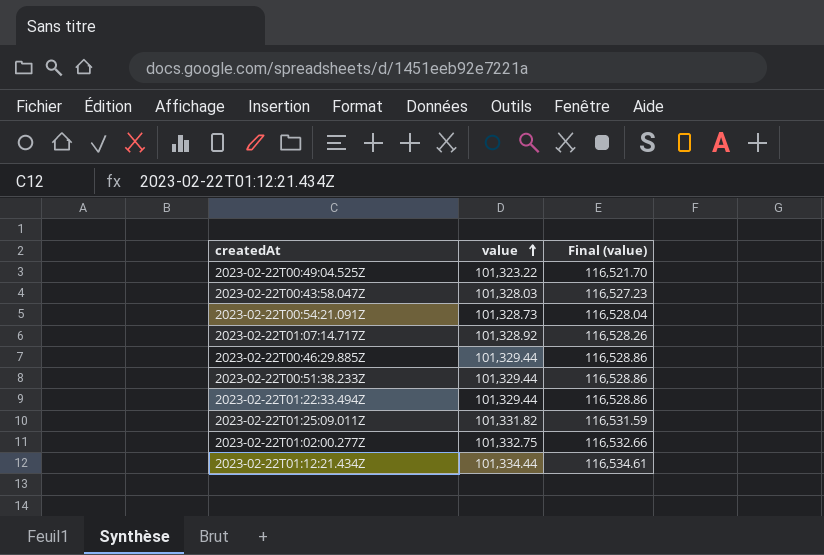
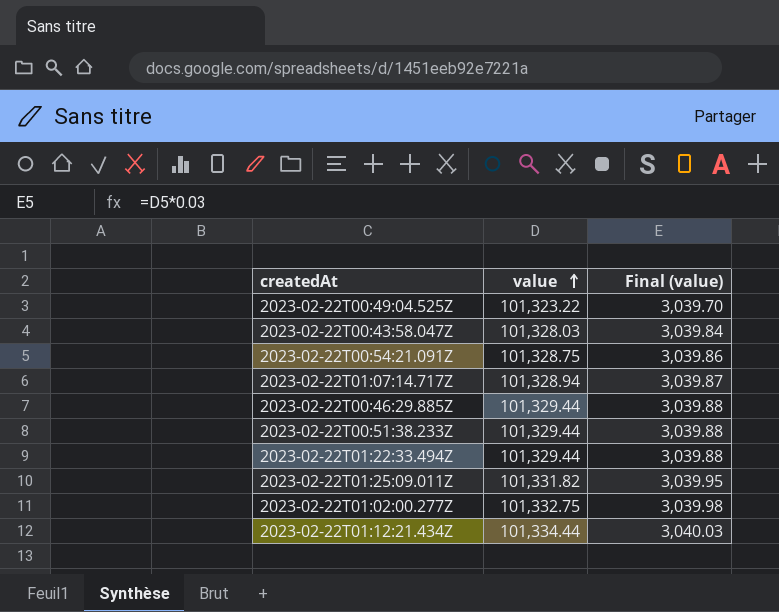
column Final (value) | formula: [value] * 1.15 -> [value] * 0.03
2023-02-22T00:54:21.091Z | value: 101,328.73 -> 101,328.75
2023-02-22T01:07:14.717Z | value: 101,328.92 -> 101,328.94

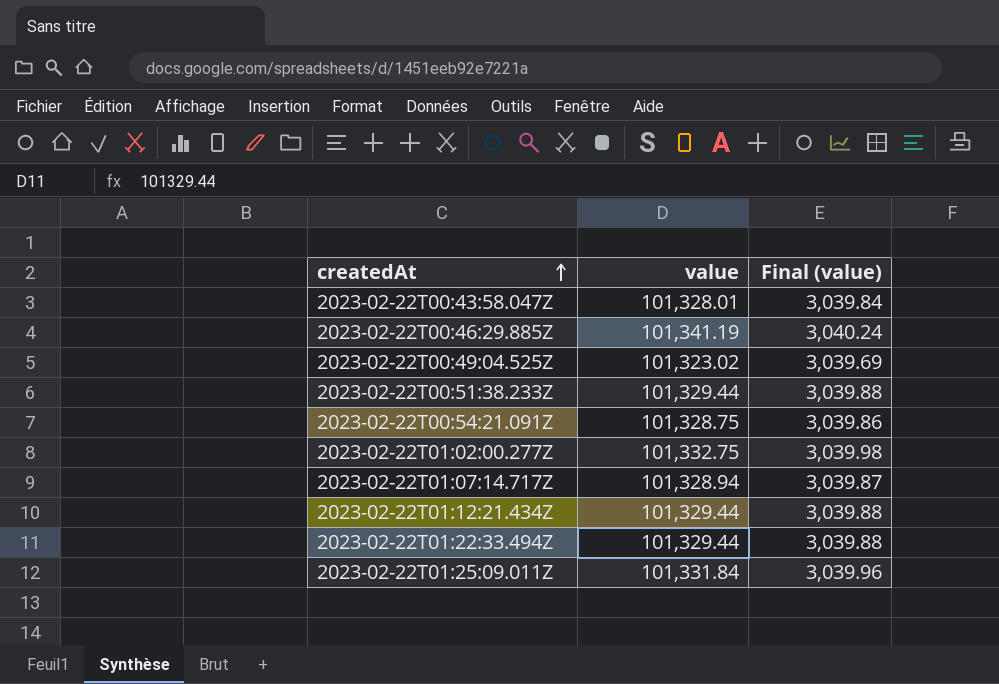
row order: value ascending -> createdAt ascending
2023-02-22T00:43:58.047Z | value: 101,328.03 -> 101,328.01
2023-02-22T00:46:29.885Z | value: 101,329.44 -> 101,341.19
2023-02-22T00:46:29.885Z | Final (value): 3,039.88 -> 3,040.24
2023-02-22T00:49:04.525Z | value: 101,323.22 -> 101,323.02
2023-02-22T00:49:04.525Z | Final (value): 3,039.70 -> 3,039.69
2023-02-22T01:12:21.434Z | value: 101,334.44 -> 101,329.44
2023-02-22T01:12:21.434Z | Final (value): 3,040.03 -> 3,039.88
2023-02-22T01:25:09.011Z | value: 101,331.82 -> 101,331.84
2023-02-22T01:25:09.011Z | Final (value): 3,039.95 -> 3,039.96

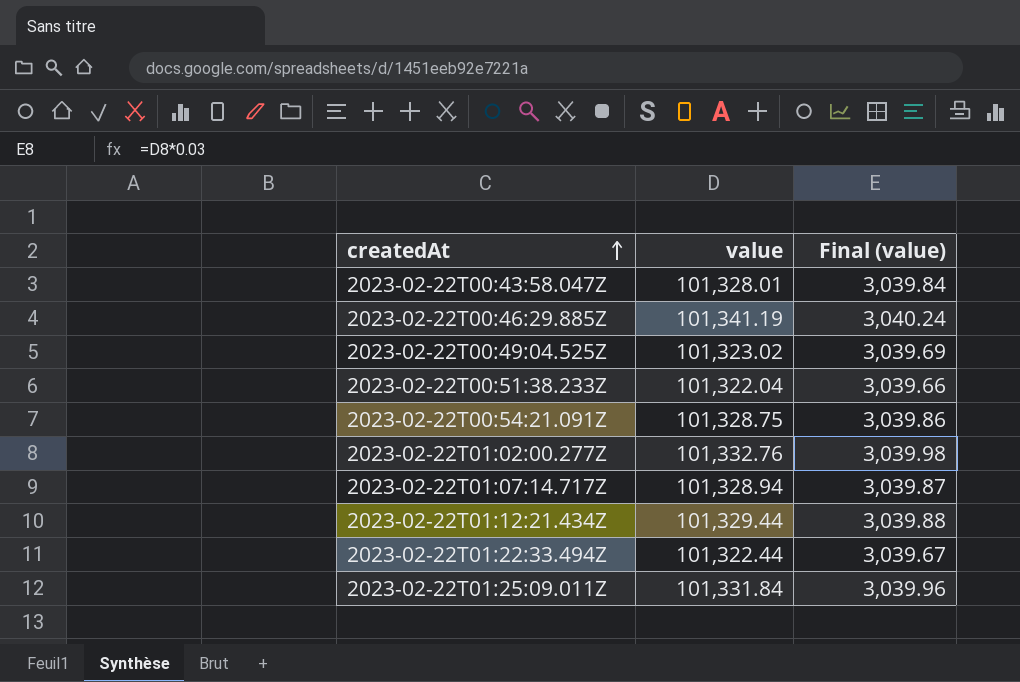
2023-02-22T00:51:38.233Z | value: 101,329.44 -> 101,322.04
2023-02-22T00:51:38.233Z | Final (value): 3,039.88 -> 3,039.66
2023-02-22T01:02:00.277Z | value: 101,332.75 -> 101,332.76
2023-02-22T01:22:33.494Z | value: 101,329.44 -> 101,322.44
2023-02-22T01:22:33.494Z | Final (value): 3,039.88 -> 3,039.67

